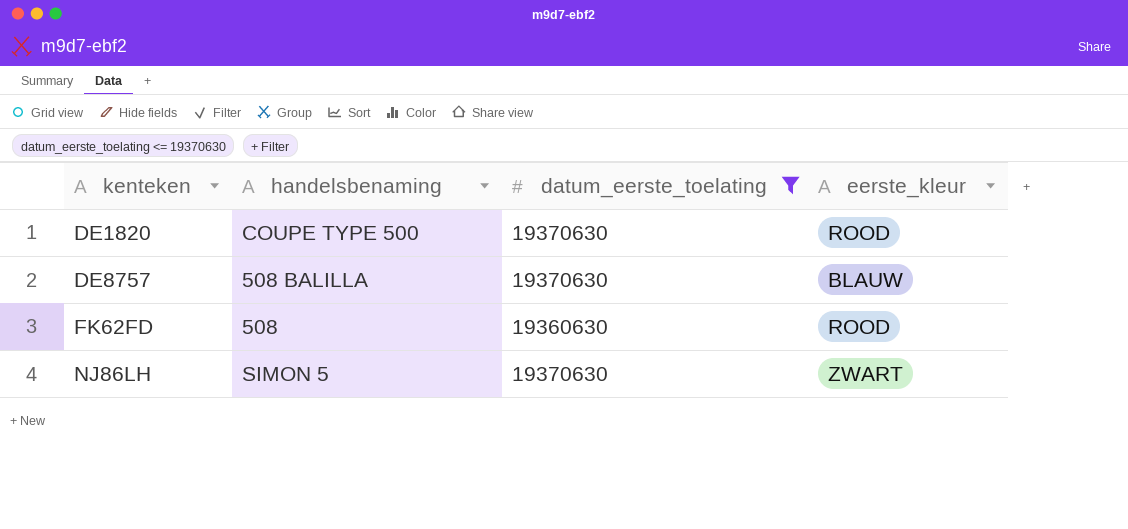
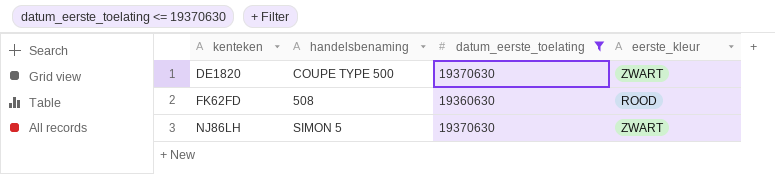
row DE8757: 508 BALILLA | 19370630 | BLAUW -> none
DE1820 | eerste_kleur: ROOD -> ZWART

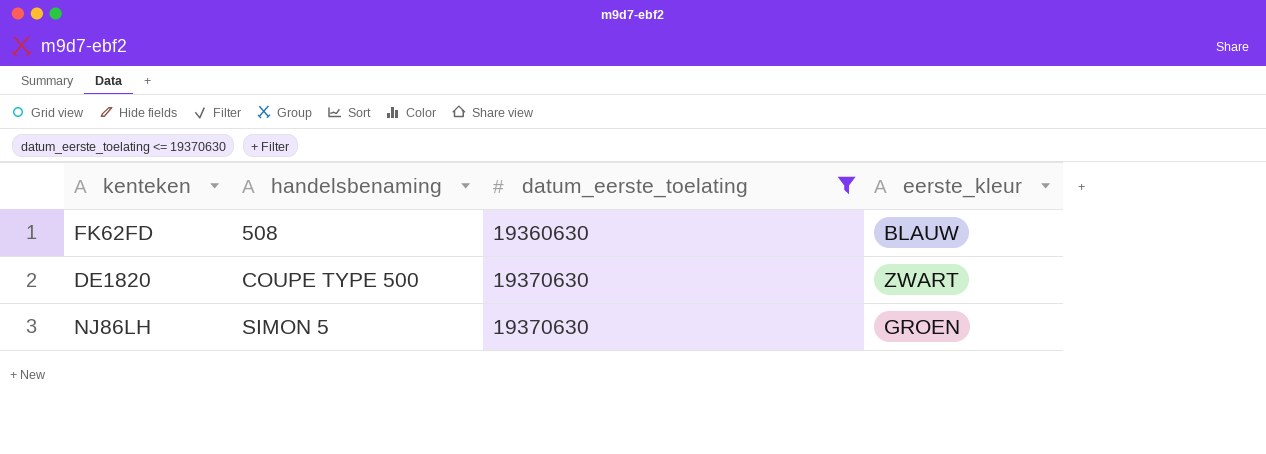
row order: kenteken ascending -> handelsbenaming ascending
FK62FD | eerste_kleur: ROOD -> BLAUW
NJ86LH | eerste_kleur: ZWART -> GROEN

